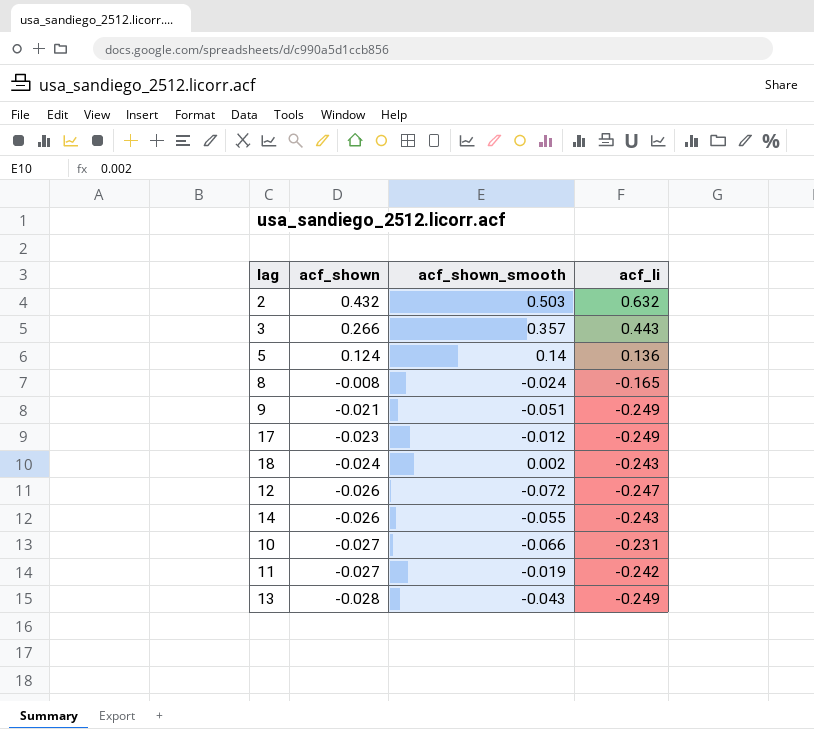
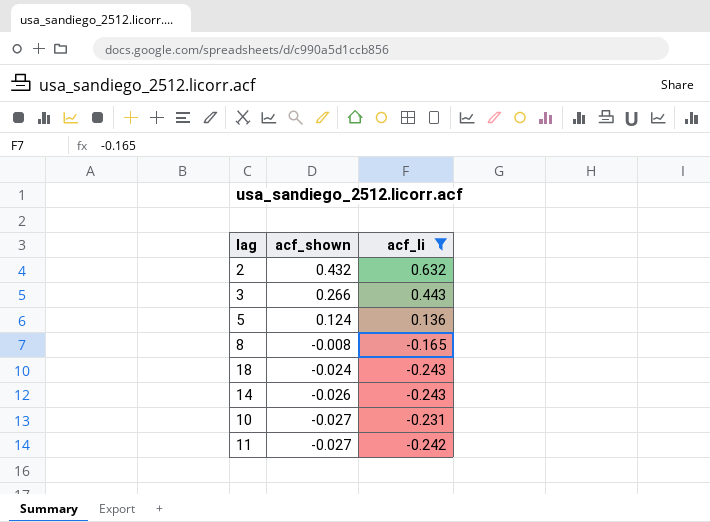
filter: none -> acf_li >= -0.243
column acf_shown_smooth | position: 3 -> none

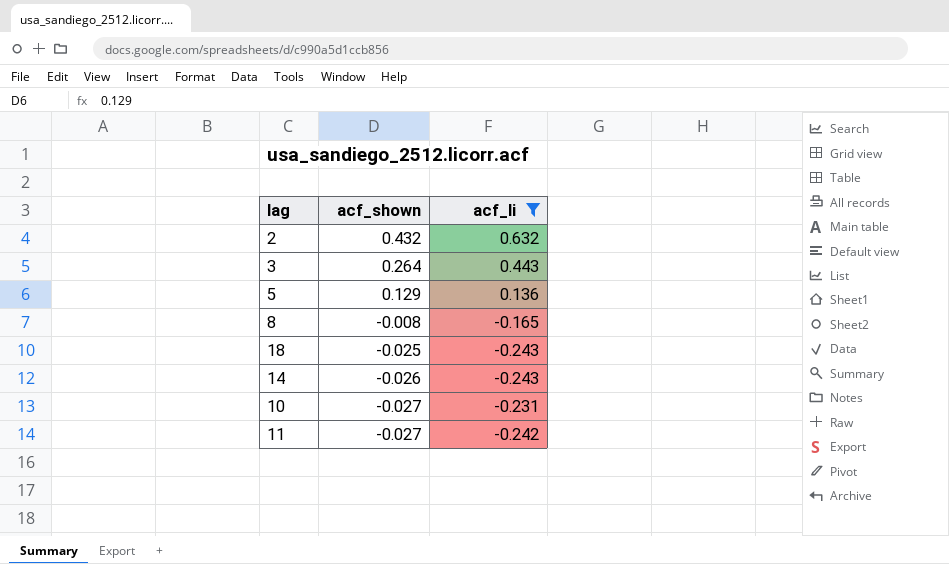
3 | acf_shown: 0.266 -> 0.264
5 | acf_shown: 0.124 -> 0.129
18 | acf_shown: -0.024 -> -0.025

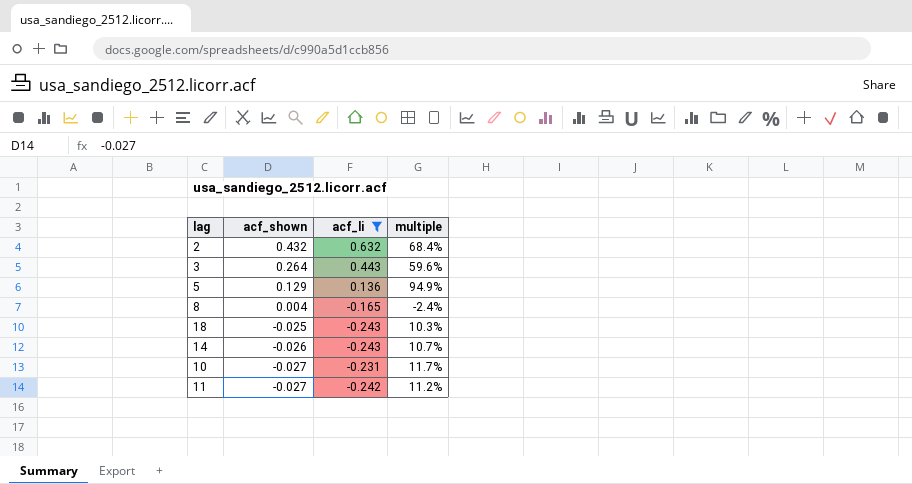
column multiple | formula: none -> [acf_shown] / [acf_li]
8 | acf_shown: -0.008 -> 0.004

